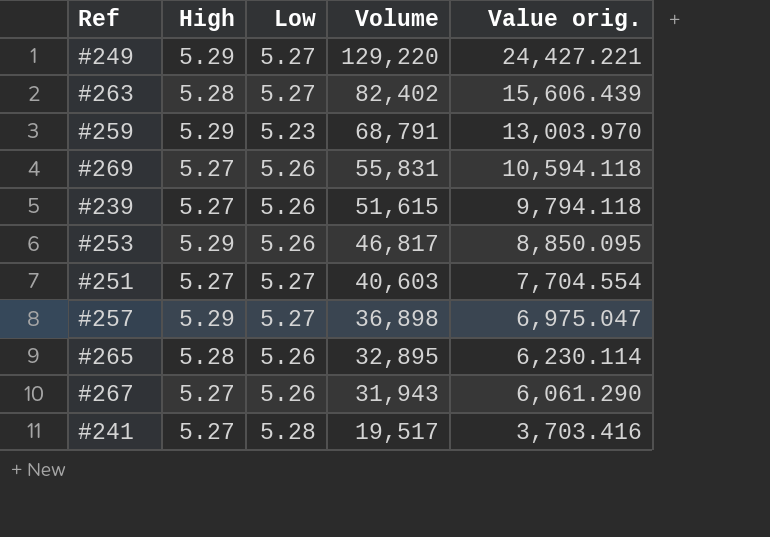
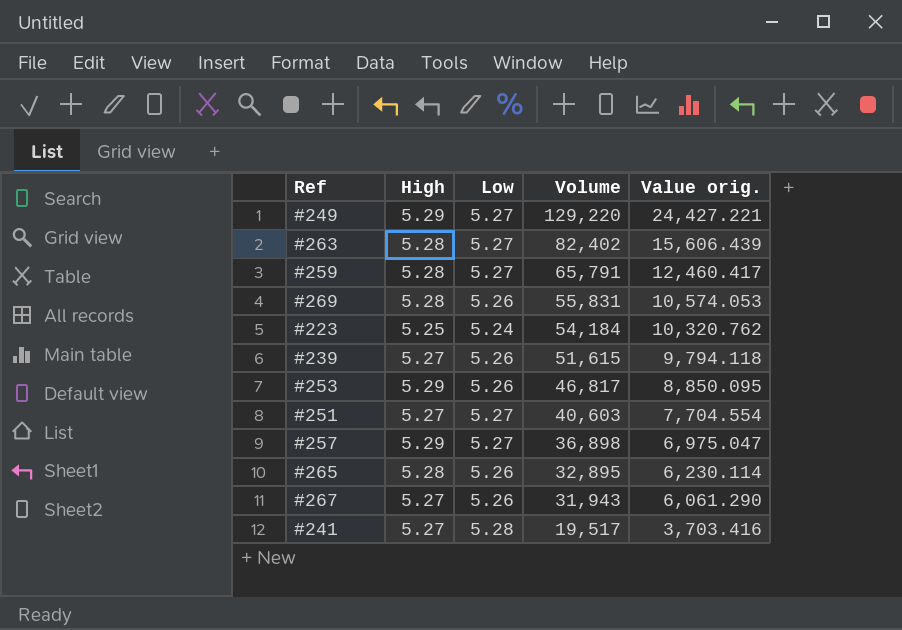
#259 | High: 5.29 -> 5.28
#259 | Low: 5.23 -> 5.27
#259 | Volume: 68,791 -> 65,791
#259 | Value orig.: 13,003.970 -> 12,460.417
#269 | High: 5.27 -> 5.28
#269 | Value orig.: 10,594.118 -> 10,574.053
row #223: none -> 5.25 | 5.24 | 54,184 | 10,320.762

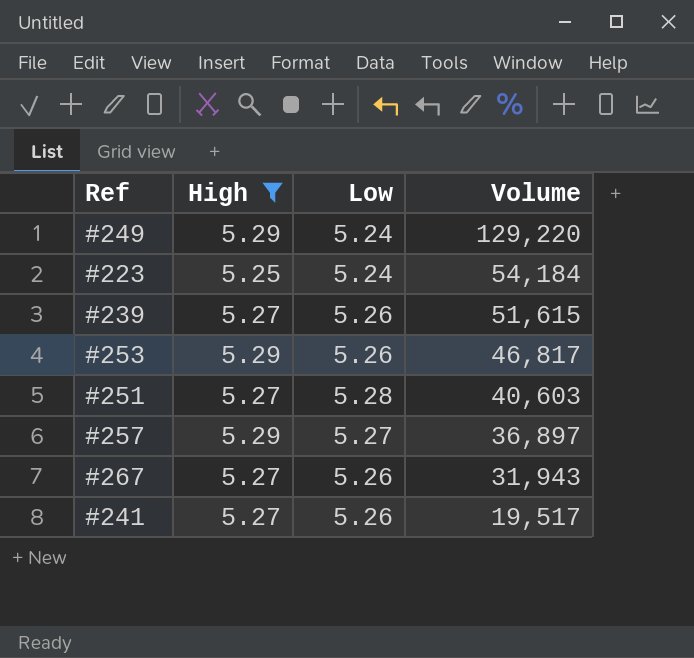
filter: none -> High != 5.28
column Value orig. | formula: [Volume] / [High] -> none
#249 | Low: 5.27 -> 5.24
#251 | Low: 5.27 -> 5.28
#257 | Volume: 36,898 -> 36,897
#241 | Low: 5.28 -> 5.26

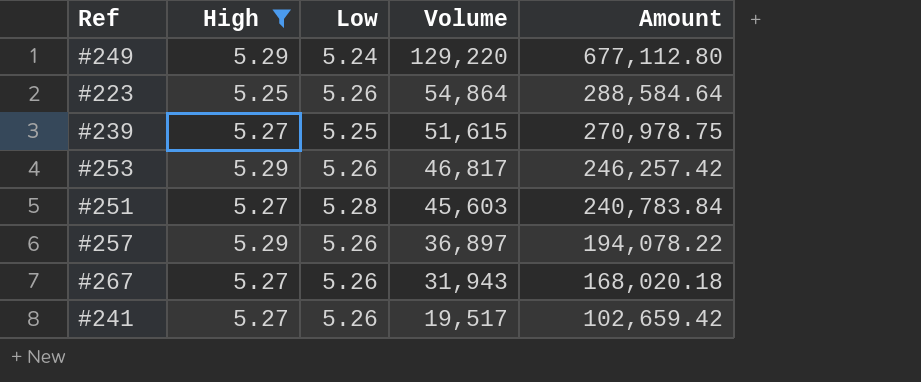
column Amount | formula: none -> [Low] * [Volume]
#223 | Low: 5.24 -> 5.26
#223 | Volume: 54,184 -> 54,864
#239 | Low: 5.26 -> 5.25
#251 | Volume: 40,603 -> 45,603
#257 | Low: 5.27 -> 5.26

